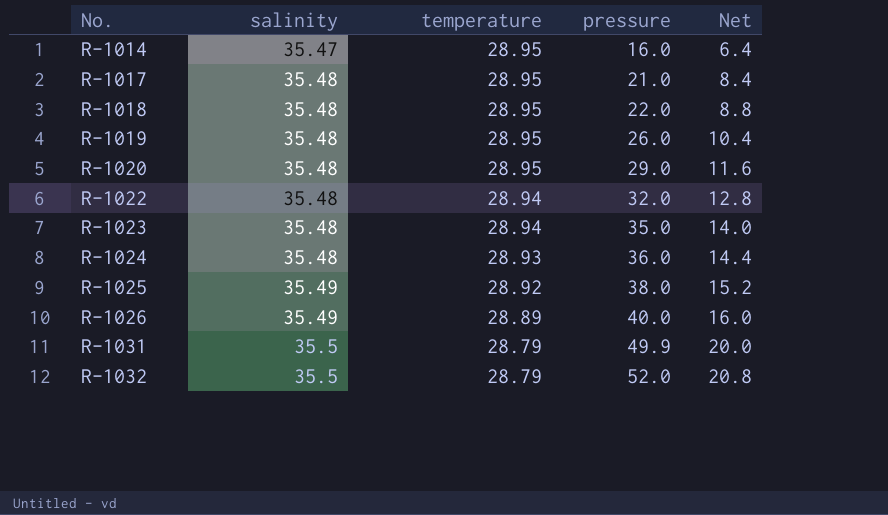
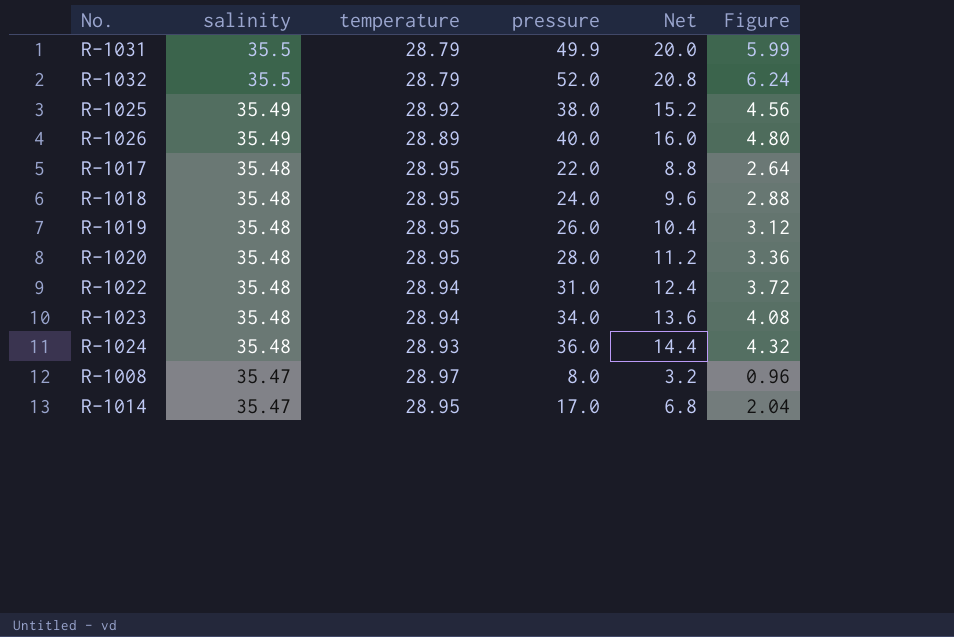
row order: No. ascending -> salinity descending
column Figure | formula: none -> [pressure] * 0.12
R-1017 | pressure: 21.0 -> 22.0
R-1017 | Net: 8.4 -> 8.8
R-1018 | pressure: 22.0 -> 24.0
R-1018 | Net: 8.8 -> 9.6
R-1020 | pressure: 29.0 -> 28.0
R-1020 | Net: 11.6 -> 11.2
R-1022 | pressure: 32.0 -> 31.0
R-1022 | Net: 12.8 -> 12.4
R-1023 | pressure: 35.0 -> 34.0
R-1023 | Net: 14.0 -> 13.6
row R-1008: none -> 35.47 | 28.97 | 8.0 | 3.2 | 0.96
R-1014 | pressure: 16.0 -> 17.0
R-1014 | Net: 6.4 -> 6.8

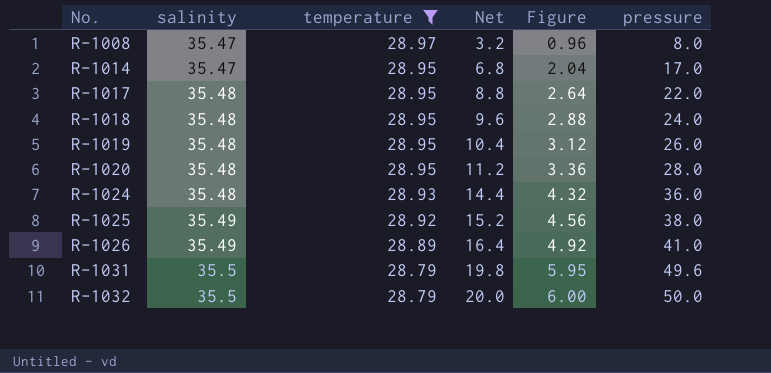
filter: none -> temperature != 28.94
row order: salinity descending -> No. ascending
column pressure | position: 4 -> 6
R-1026 | Net: 16.0 -> 16.4
R-1026 | Figure: 4.80 -> 4.92
R-1026 | pressure: 40.0 -> 41.0
R-1031 | Net: 20.0 -> 19.8
R-1031 | Figure: 5.99 -> 5.95
R-1031 | pressure: 49.9 -> 49.6
R-1032 | Net: 20.8 -> 20.0
R-1032 | Figure: 6.24 -> 6.00
R-1032 | pressure: 52.0 -> 50.0

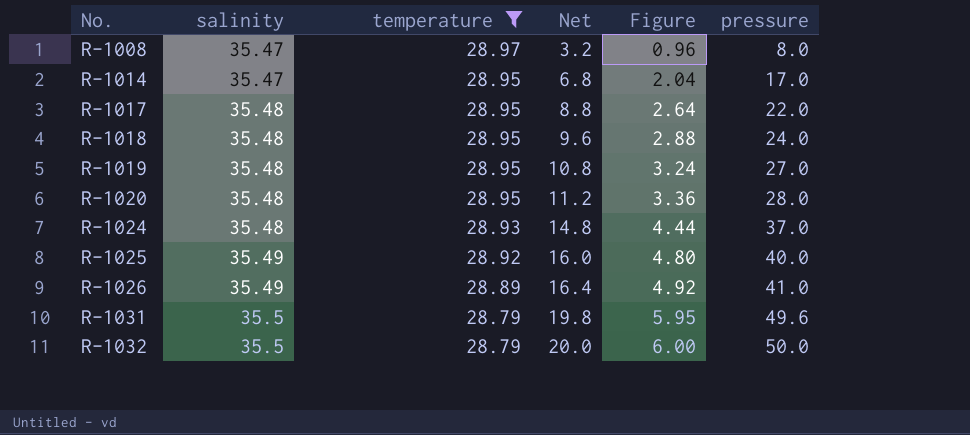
R-1019 | Net: 10.4 -> 10.8
R-1019 | Figure: 3.12 -> 3.24
R-1019 | pressure: 26.0 -> 27.0
R-1024 | Net: 14.4 -> 14.8
R-1024 | Figure: 4.32 -> 4.44
R-1024 | pressure: 36.0 -> 37.0
R-1025 | Net: 15.2 -> 16.0
R-1025 | Figure: 4.56 -> 4.80
R-1025 | pressure: 38.0 -> 40.0

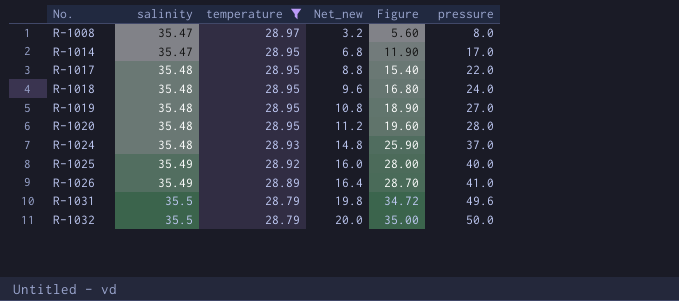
column name: Net -> Net_new
column Figure | formula: [pressure] * 0.12 -> [pressure] * 0.7

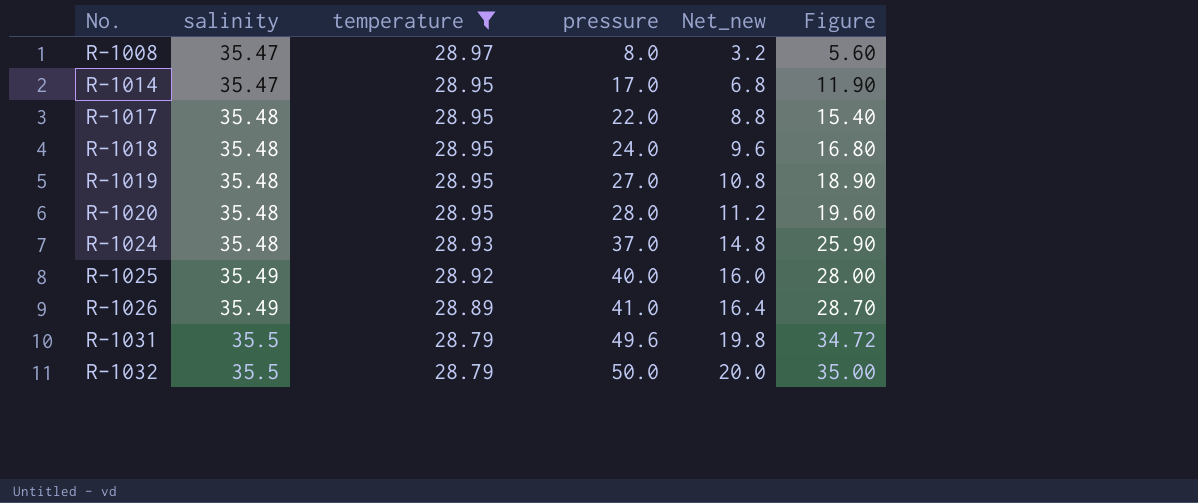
column pressure | position: 6 -> 4

